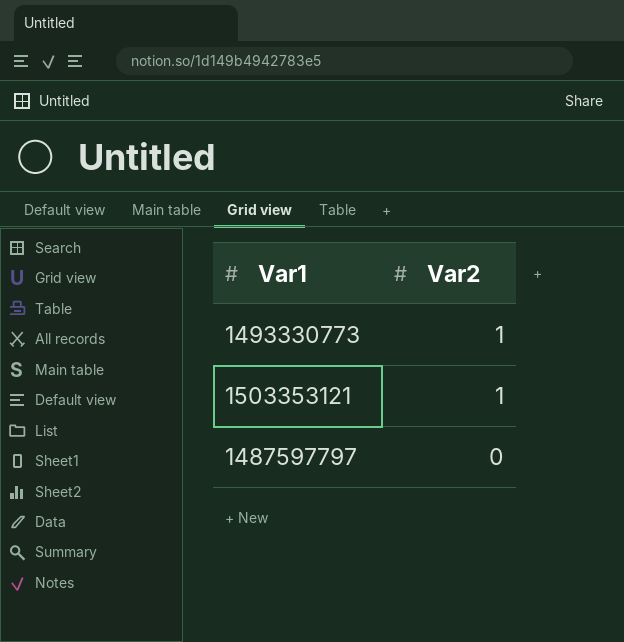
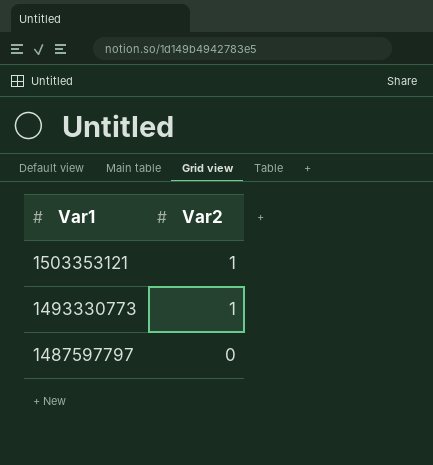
row order: Var2 descending -> Var1 descending

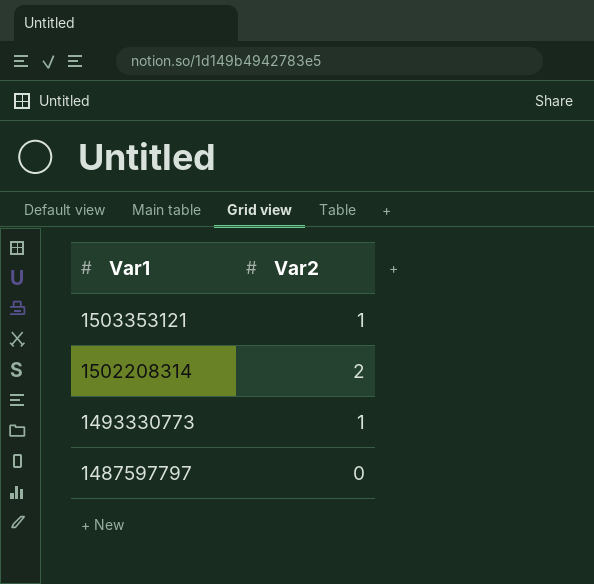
row 1502208314: none -> 2

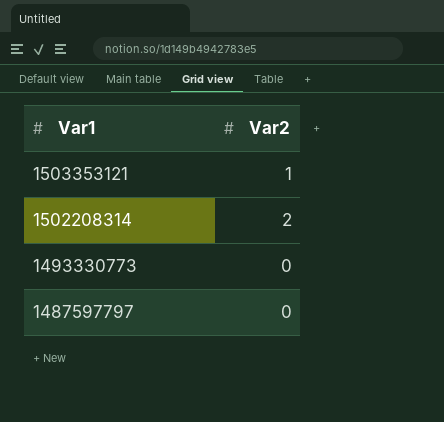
1493330773 | Var2: 1 -> 0

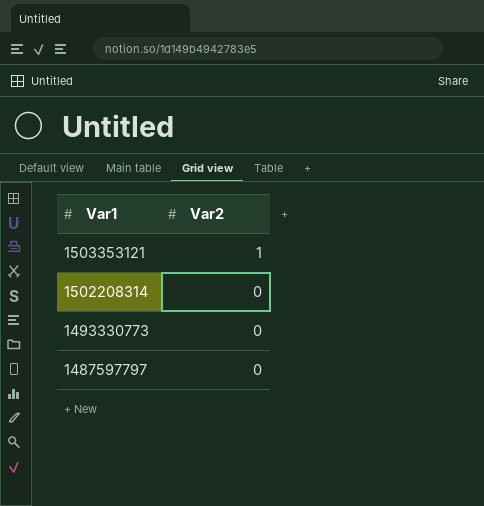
1502208314 | Var2: 2 -> 0

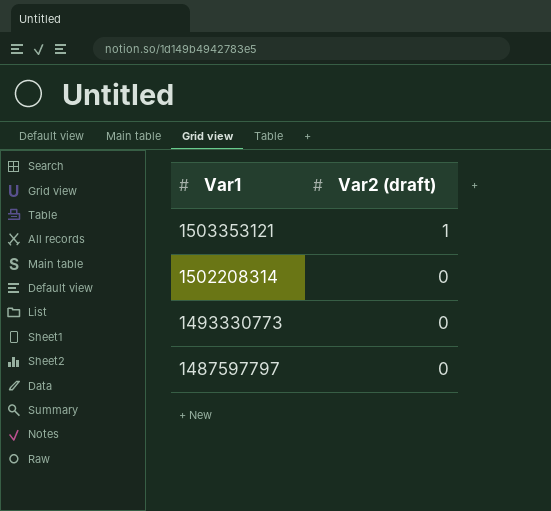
column name: Var2 -> Var2 (draft)

